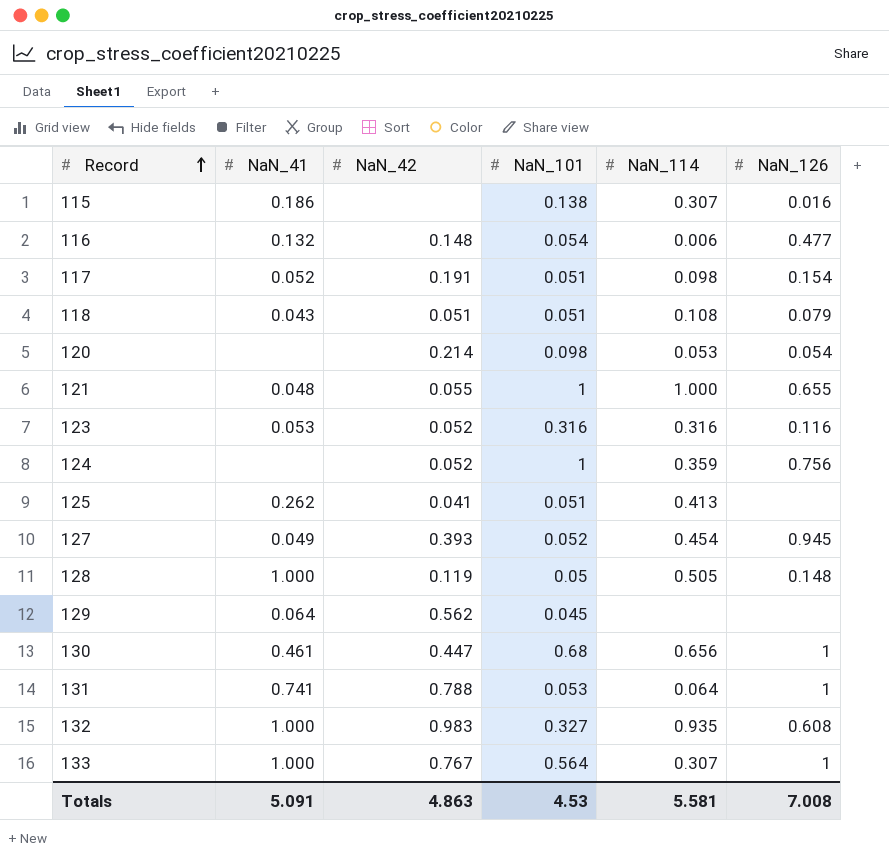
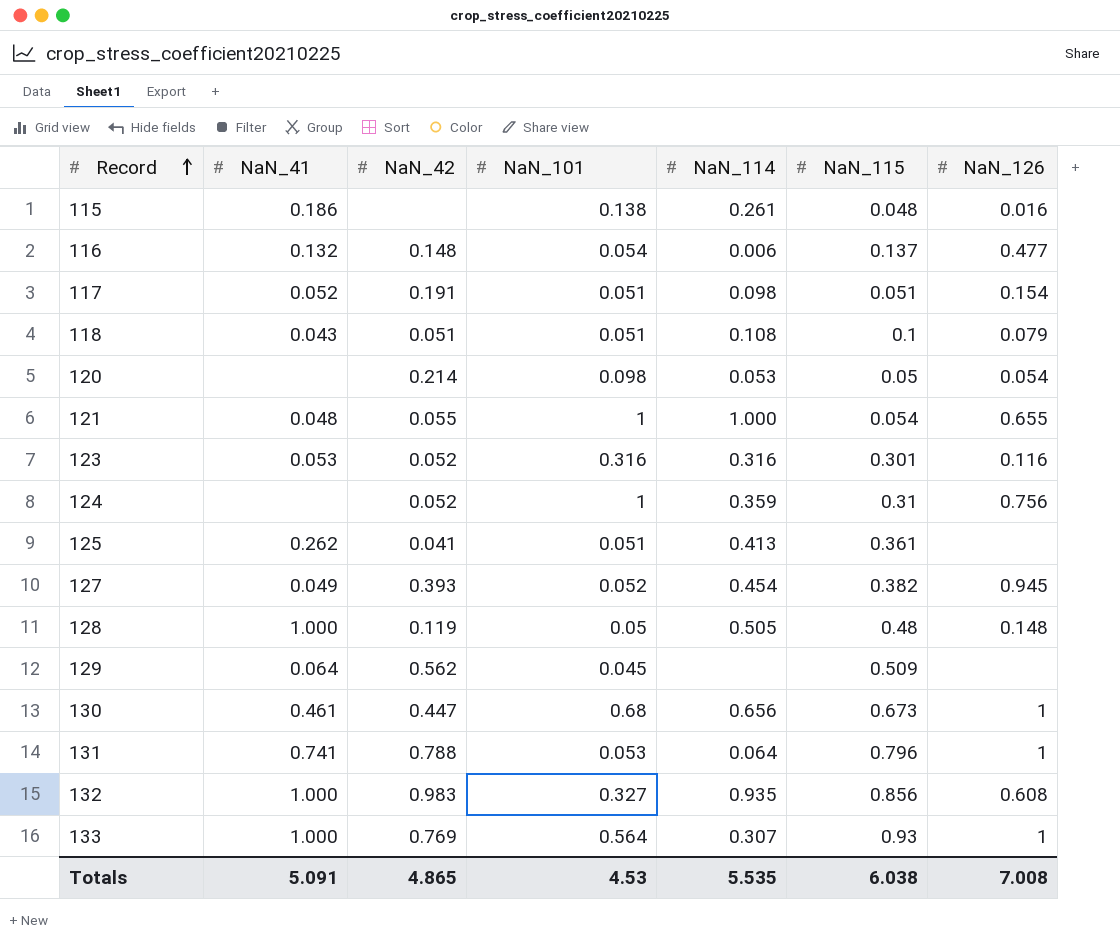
column NaN_115 | position: none -> 6
115 | NaN_114: 0.307 -> 0.261
133 | NaN_42: 0.767 -> 0.769
Totals | NaN_42: 4.863 -> 4.865
Totals | NaN_114: 5.581 -> 5.535

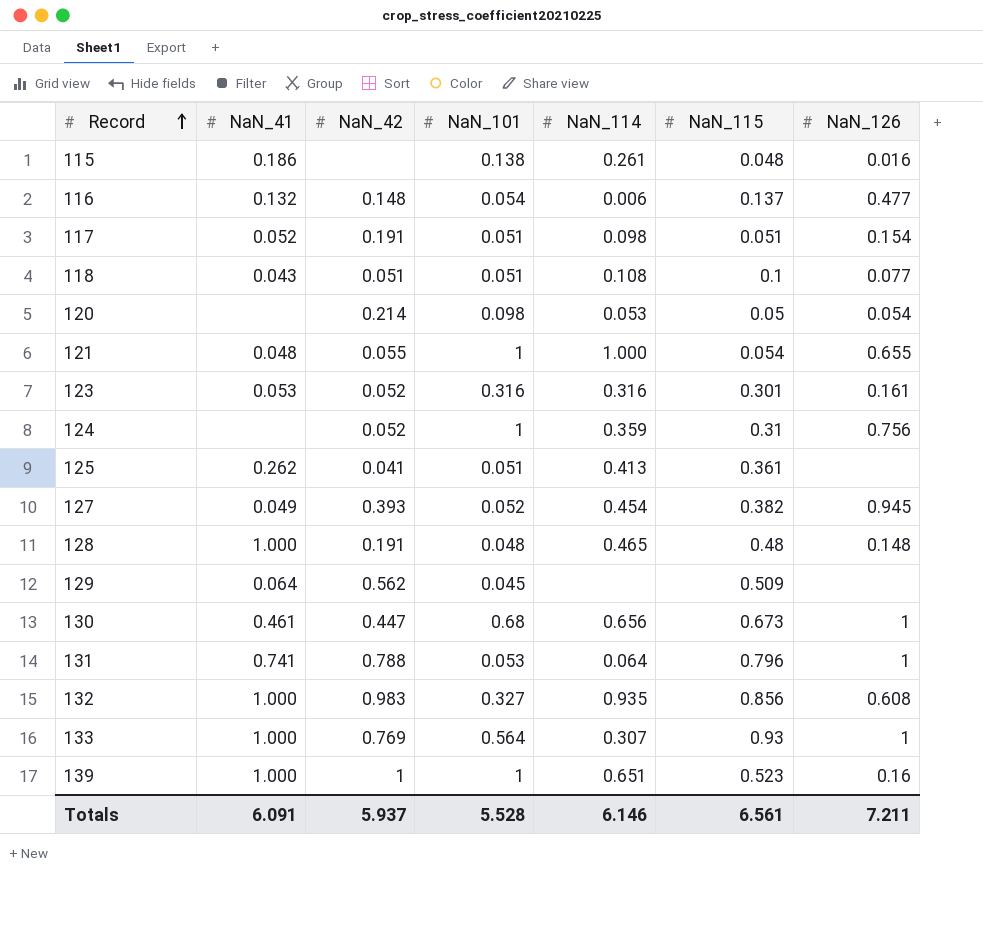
118 | NaN_126: 0.079 -> 0.077
123 | NaN_126: 0.116 -> 0.161
128 | NaN_42: 0.119 -> 0.191
128 | NaN_101: 0.05 -> 0.048
128 | NaN_114: 0.505 -> 0.465
row 139: none -> 1.000 | 1 | 1 | 0.651 | 0.523 | 0.16
Totals | NaN_41: 5.091 -> 6.091
Totals | NaN_42: 4.865 -> 5.937
Totals | NaN_101: 4.53 -> 5.528
Totals | NaN_114: 5.535 -> 6.146
Totals | NaN_115: 6.038 -> 6.561
Totals | NaN_126: 7.008 -> 7.211

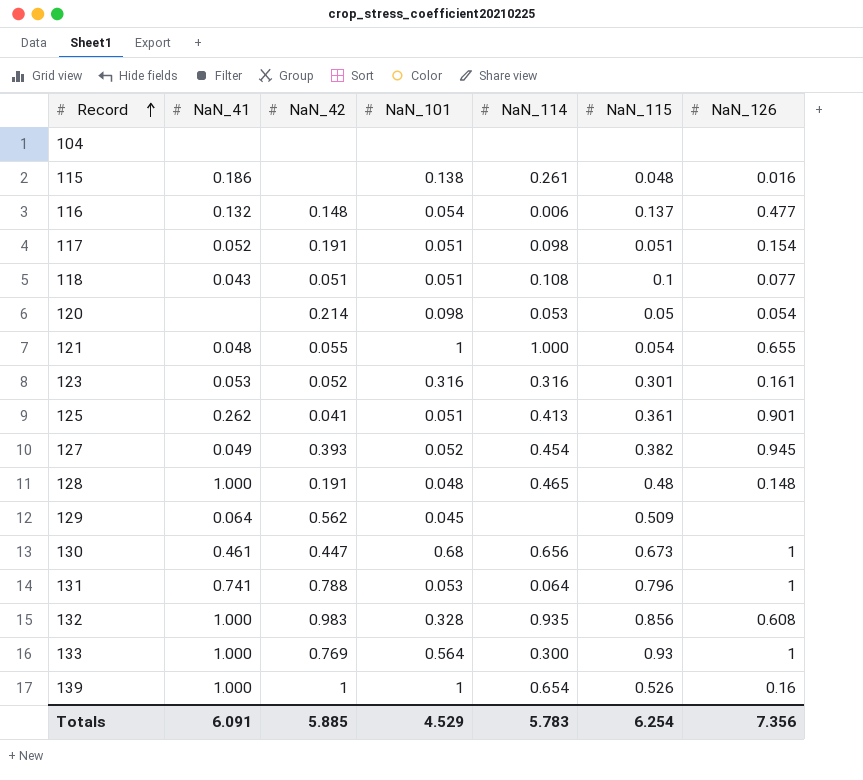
row 124: none | 0.052 | 1 | 0.359 | 0.31 | 0.756 -> none
row 104: none -> none | none | none | none | none | none
125 | NaN_126: none -> 0.901
132 | NaN_101: 0.327 -> 0.328
133 | NaN_114: 0.307 -> 0.300
139 | NaN_114: 0.651 -> 0.654
139 | NaN_115: 0.523 -> 0.526
Totals | NaN_42: 5.937 -> 5.885
Totals | NaN_101: 5.528 -> 4.529
Totals | NaN_114: 6.146 -> 5.783
Totals | NaN_115: 6.561 -> 6.254
Totals | NaN_126: 7.211 -> 7.356

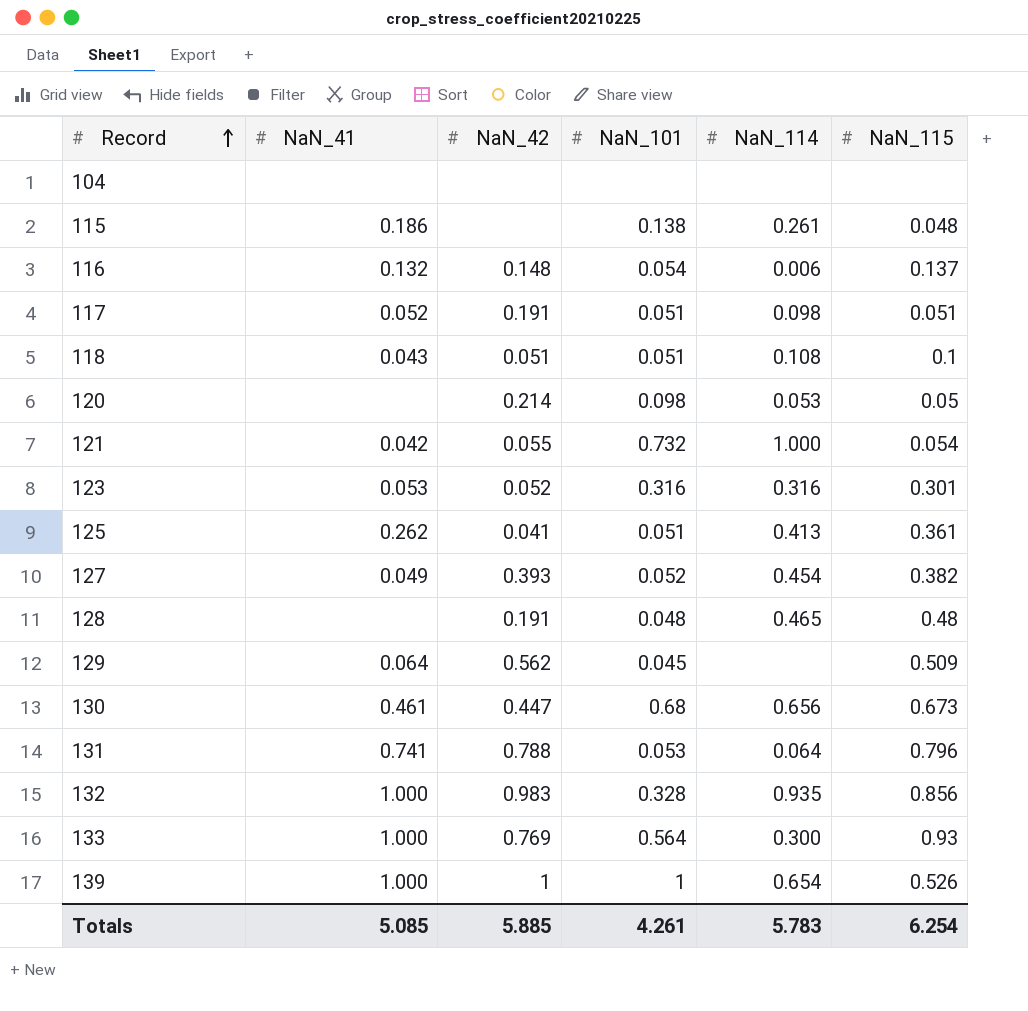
column NaN_126 | position: 7 -> none
121 | NaN_41: 0.048 -> 0.042
121 | NaN_101: 1 -> 0.732
128 | NaN_41: 1.000 -> none
Totals | NaN_41: 6.091 -> 5.085
Totals | NaN_101: 4.529 -> 4.261

